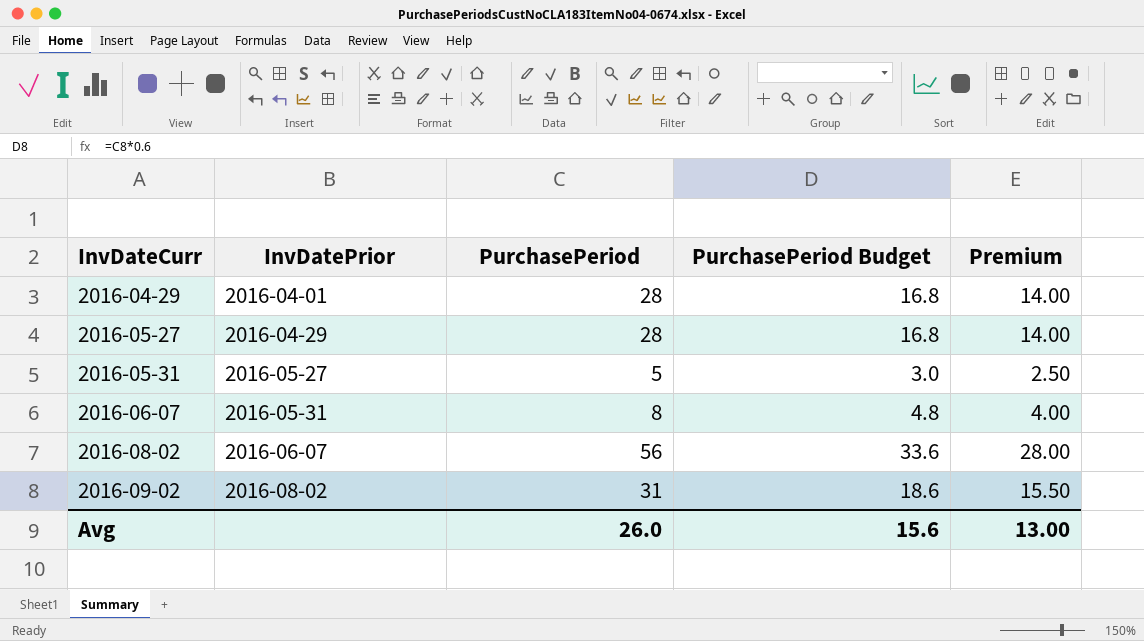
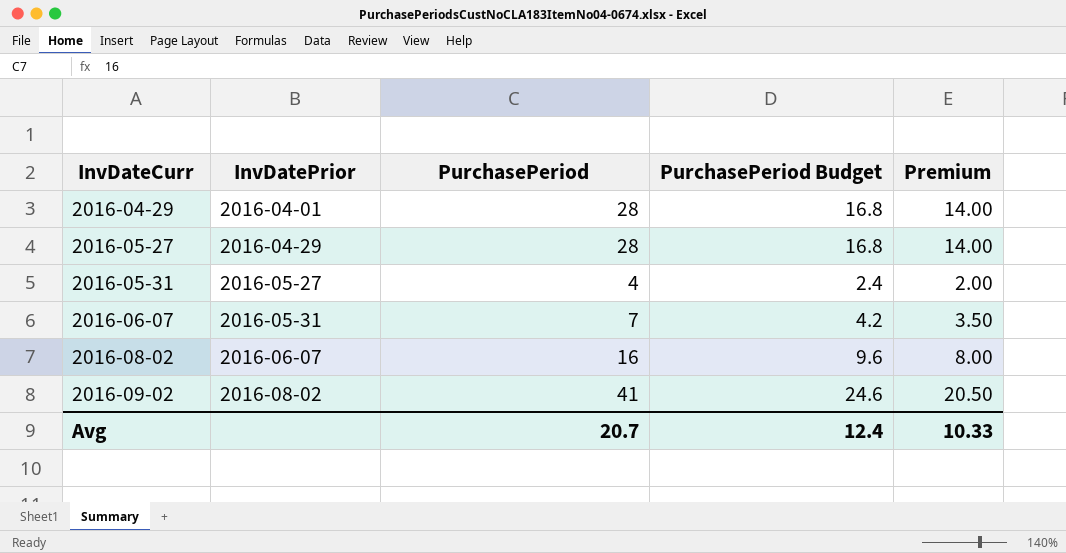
2016-05-31 | PurchasePeriod: 5 -> 4
2016-05-31 | PurchasePeriod Budget: 3.0 -> 2.4
2016-05-31 | Premium: 2.50 -> 2.00
2016-06-07 | PurchasePeriod: 8 -> 7
2016-06-07 | PurchasePeriod Budget: 4.8 -> 4.2
2016-06-07 | Premium: 4.00 -> 3.50
2016-08-02 | PurchasePeriod: 56 -> 16
2016-08-02 | PurchasePeriod Budget: 33.6 -> 9.6
2016-08-02 | Premium: 28.00 -> 8.00
2016-09-02 | PurchasePeriod: 31 -> 41
2016-09-02 | PurchasePeriod Budget: 18.6 -> 24.6
2016-09-02 | Premium: 15.50 -> 20.50
Avg | PurchasePeriod: 26.0 -> 20.7
Avg | PurchasePeriod Budget: 15.6 -> 12.4
Avg | Premium: 13.00 -> 10.33

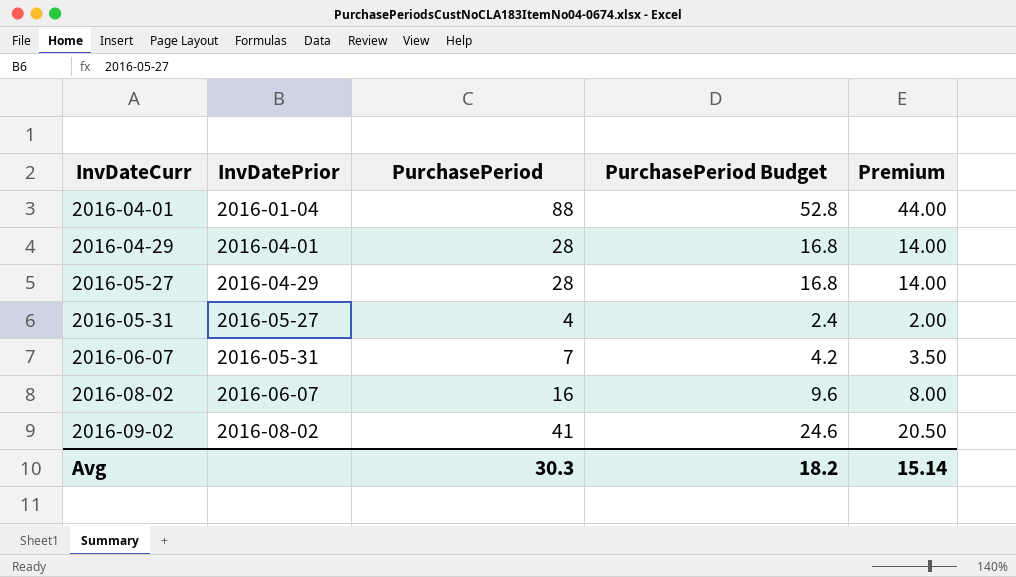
row 2016-04-01: none -> 2016-01-04 | 88 | 52.8 | 44.00
Avg | PurchasePeriod: 20.7 -> 30.3
Avg | PurchasePeriod Budget: 12.4 -> 18.2
Avg | Premium: 10.33 -> 15.14

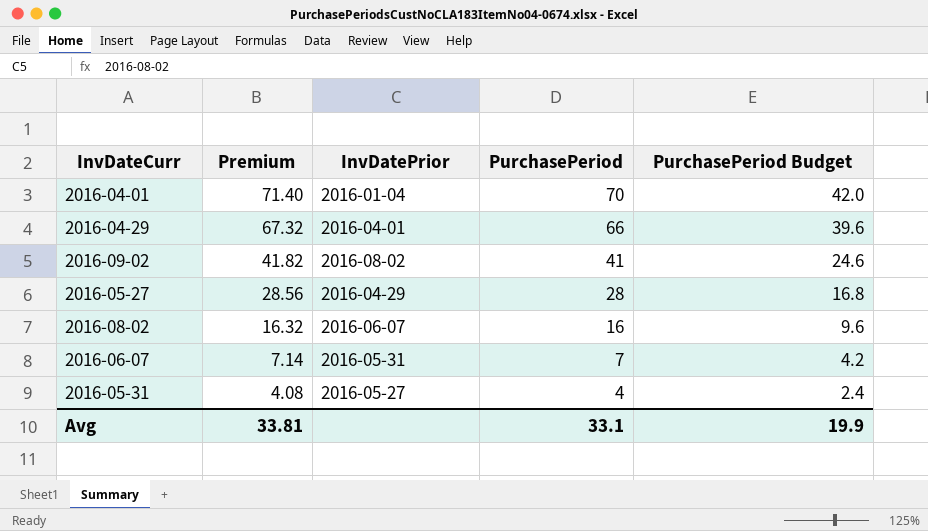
row order: InvDateCurr ascending -> Premium descending
column Premium | formula: [PurchasePeriod] * 0.5 -> [PurchasePeriod] * 1.02
column Premium | position: 5 -> 2
2016-04-01 | PurchasePeriod: 88 -> 70
2016-04-01 | PurchasePeriod Budget: 52.8 -> 42.0
2016-04-29 | PurchasePeriod: 28 -> 66
2016-04-29 | PurchasePeriod Budget: 16.8 -> 39.6
Avg | Premium: 15.14 -> 33.81
Avg | PurchasePeriod: 30.3 -> 33.1
Avg | PurchasePeriod Budget: 18.2 -> 19.9

